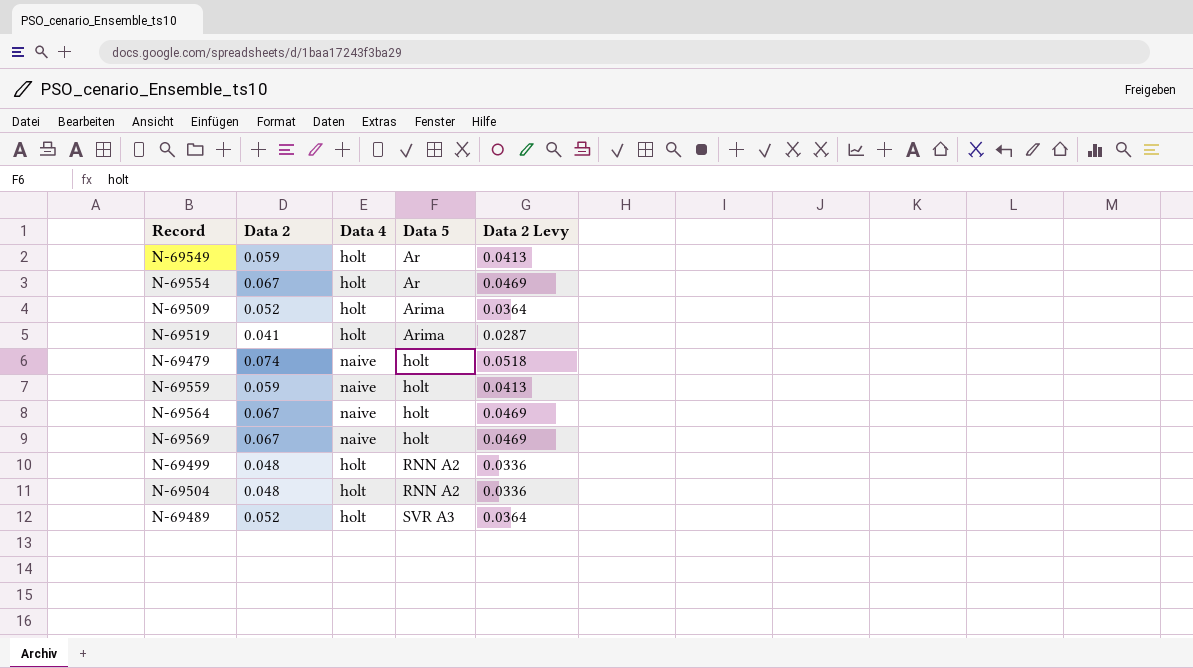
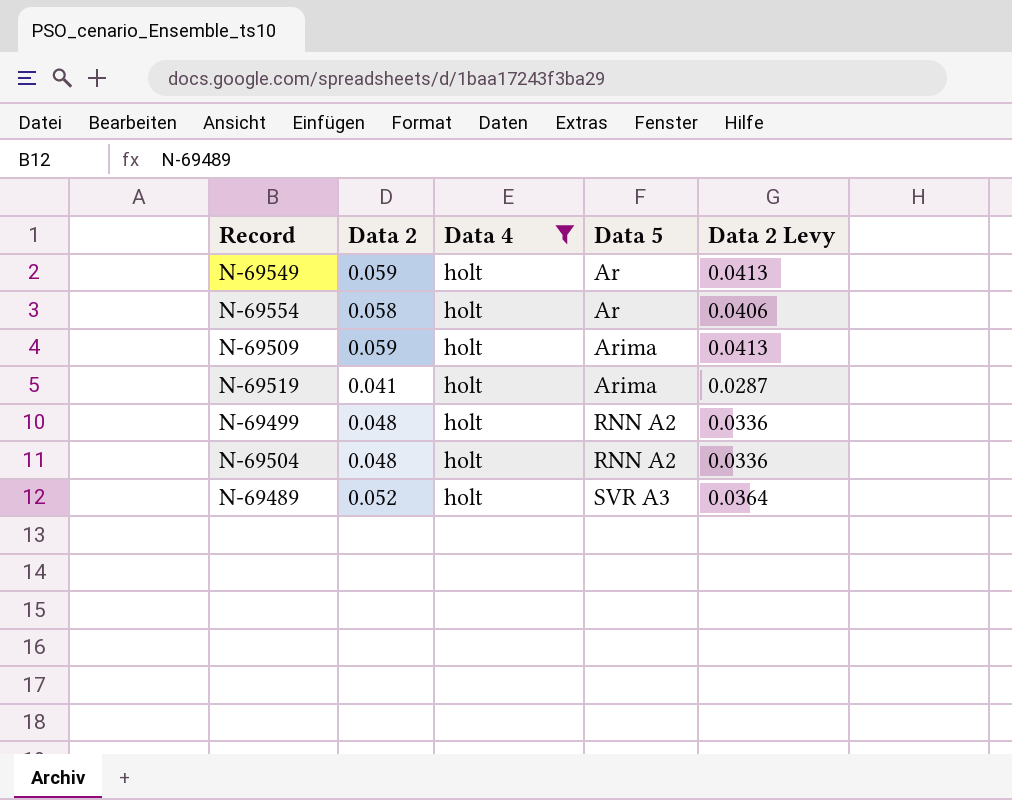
filter: none -> Data 4 = holt
N-69554 | Data 2: 0.067 -> 0.058
N-69554 | Data 2 Levy: 0.0469 -> 0.0406
N-69509 | Data 2: 0.052 -> 0.059
N-69509 | Data 2 Levy: 0.0364 -> 0.0413

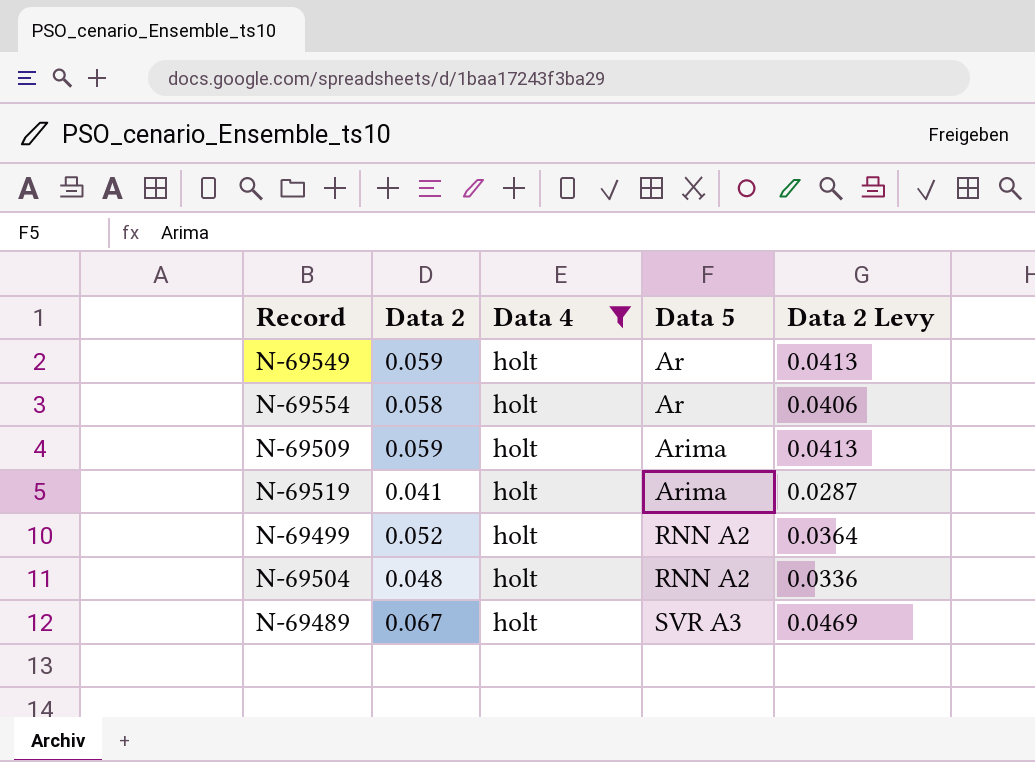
N-69499 | Data 2: 0.048 -> 0.052
N-69499 | Data 2 Levy: 0.0336 -> 0.0364
N-69489 | Data 2: 0.052 -> 0.067
N-69489 | Data 2 Levy: 0.0364 -> 0.0469

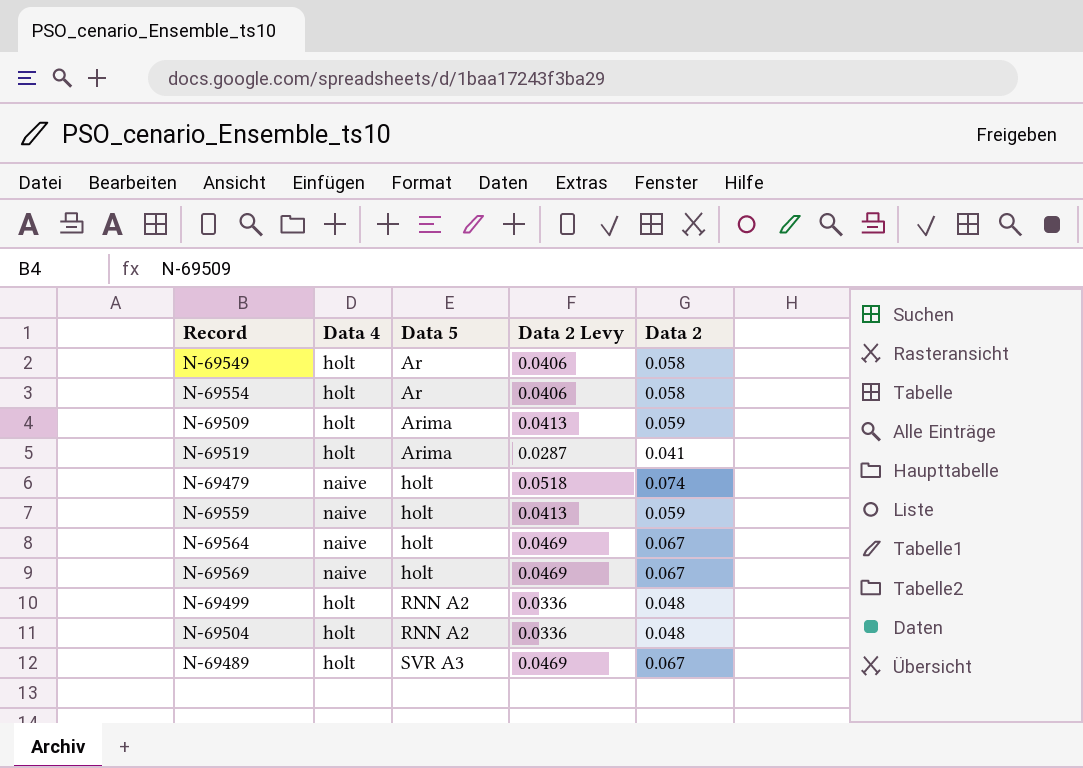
filter: Data 4 = holt -> none
column Data 2 | position: 2 -> 5
N-69549 | Data 2 Levy: 0.0413 -> 0.0406
N-69549 | Data 2: 0.059 -> 0.058
N-69499 | Data 2 Levy: 0.0364 -> 0.0336
N-69499 | Data 2: 0.052 -> 0.048

